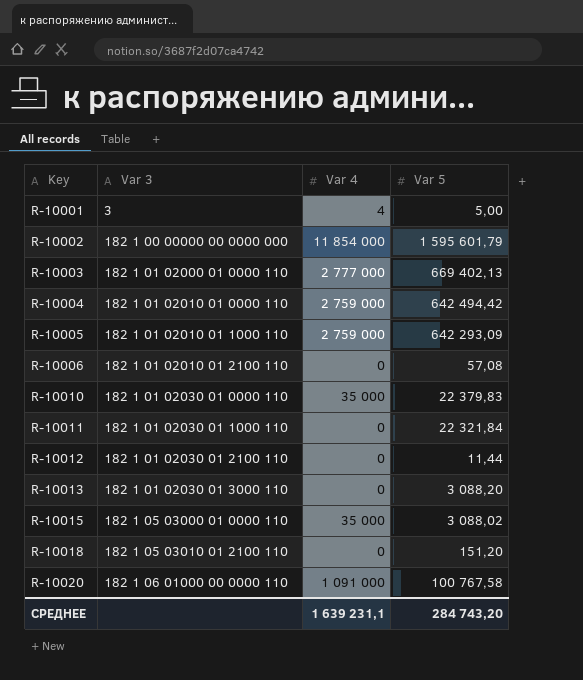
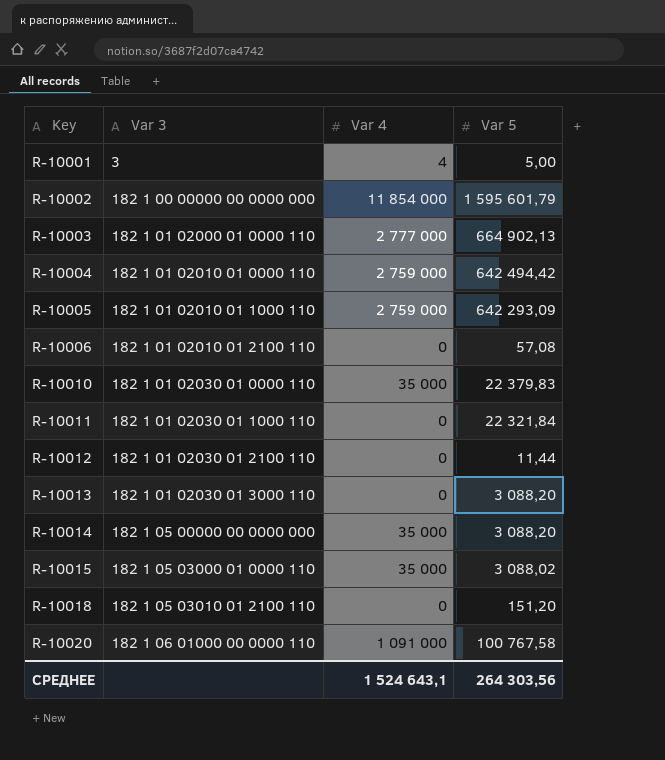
R-10003 | Var 5: 669 402,13 -> 664 902,13
row R-10014: none -> 182 1 05 00000 00 0000 000 | 35 000 | 3 088,20
СРЕДНЕЕ | Var 4: 1 639 231,1 -> 1 524 643,1
СРЕДНЕЕ | Var 5: 284 743,20 -> 264 303,56

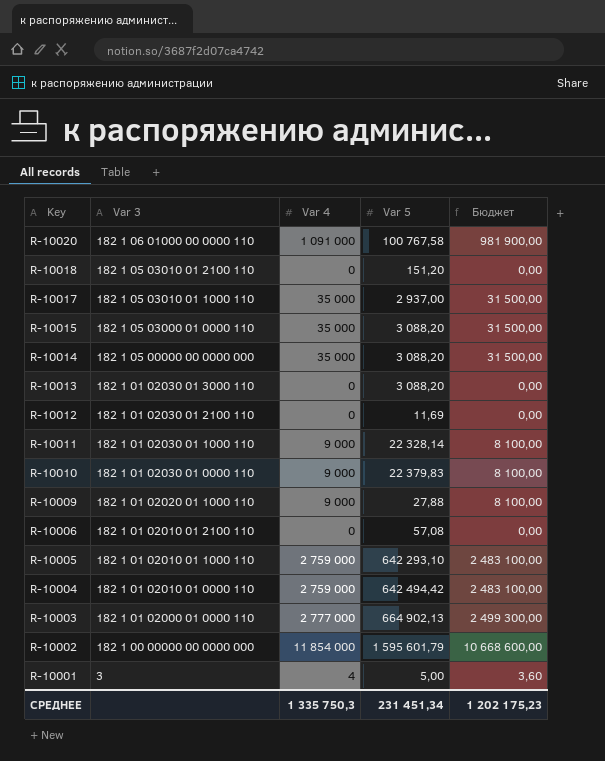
row order: Key ascending -> Key descending
column Бюджет | formula: none -> [Var 4] * 0,9
row R-10017: none -> 182 1 05 03010 01 1000 110 | 35 000 | 2 937,00 | 31 500,00
R-10015 | Var 5: 3 088,02 -> 3 088,20
R-10012 | Var 5: 11,44 -> 11,69
R-10011 | Var 4: 0 -> 9 000
R-10011 | Var 5: 22 321,84 -> 22 328,14
R-10010 | Var 4: 35 000 -> 9 000
row R-10009: none -> 182 1 01 02020 01 1000 110 | 9 000 | 27,88 | 8 100,00
R-10005 | Var 5: 642 293,09 -> 642 293,10
СРЕДНЕЕ | Var 4: 1 524 643,1 -> 1 335 750,3
СРЕДНЕЕ | Var 5: 264 303,56 -> 231 451,34

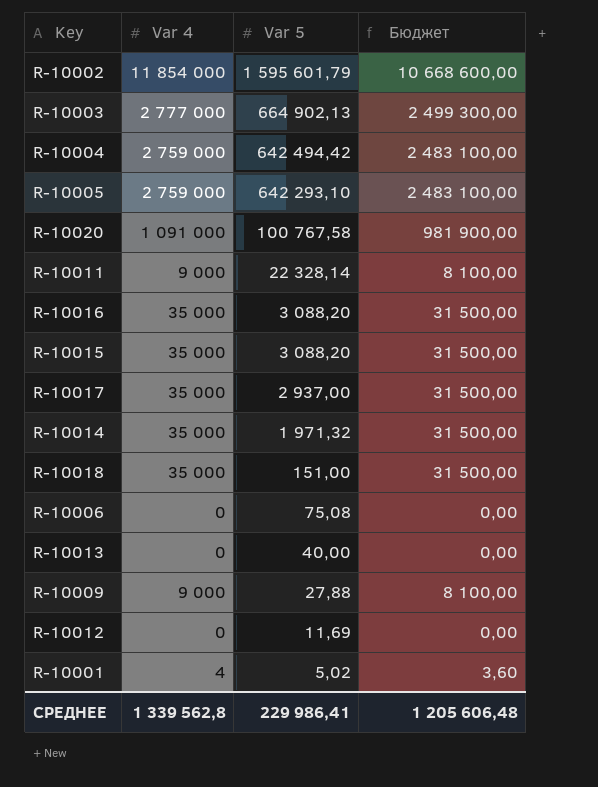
row order: Key descending -> Var 5 descending
column Var 3 | position: 2 -> none
row R-10010: 182 1 01 02030 01 0000 110 | 9 000 | 22 379,83 | 8 100,00 -> none
row R-10016: none -> 35 000 | 3 088,20 | 31 500,00
R-10014 | Var 5: 3 088,20 -> 1 971,32
R-10018 | Var 4: 0 -> 35 000
R-10018 | Var 5: 151,20 -> 151,00
R-10018 | Бюджет: 0,00 -> 31 500,00
R-10006 | Var 5: 57,08 -> 75,08
R-10013 | Var 5: 3 088,20 -> 40,00
R-10001 | Var 5: 5,00 -> 5,02
СРЕДНЕЕ | Var 4: 1 335 750,3 -> 1 339 562,8
СРЕДНЕЕ | Var 5: 231 451,34 -> 229 986,41
СРЕДНЕЕ | Бюджет: 1 202 175,23 -> 1 205 606,48

